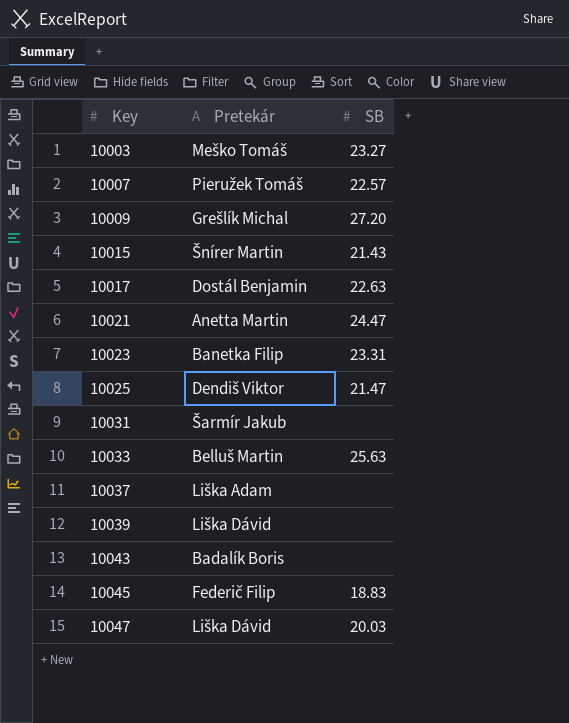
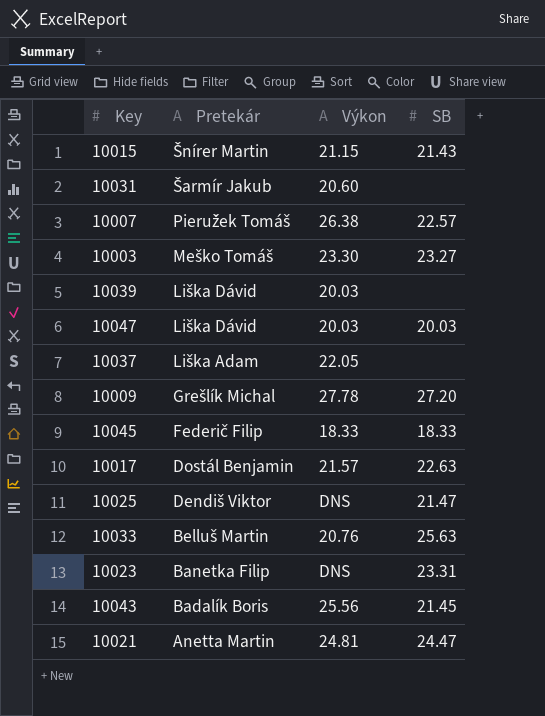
row order: Key ascending -> Pretekár descending
column Výkon | position: none -> 3
10045 | SB: 18.83 -> 18.33
10043 | SB: none -> 21.45

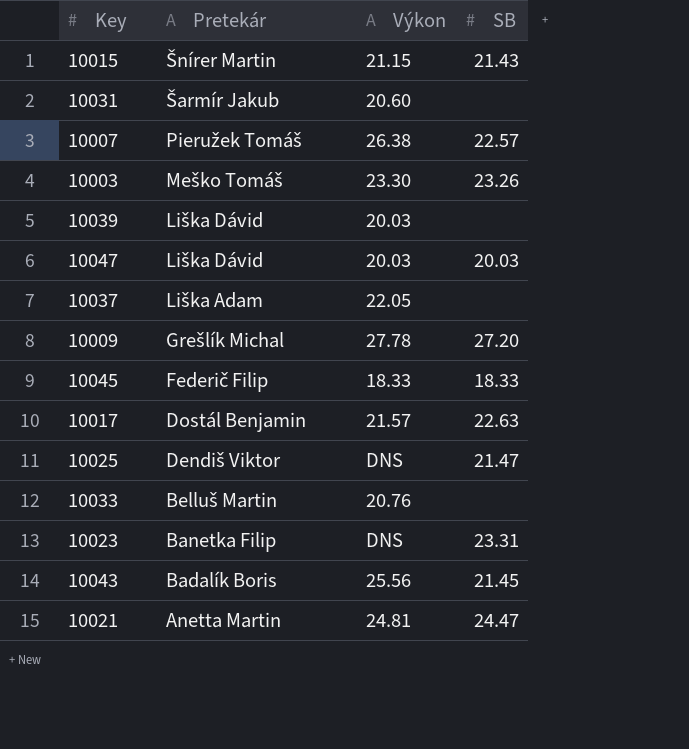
10003 | SB: 23.27 -> 23.26
10033 | SB: 25.63 -> none

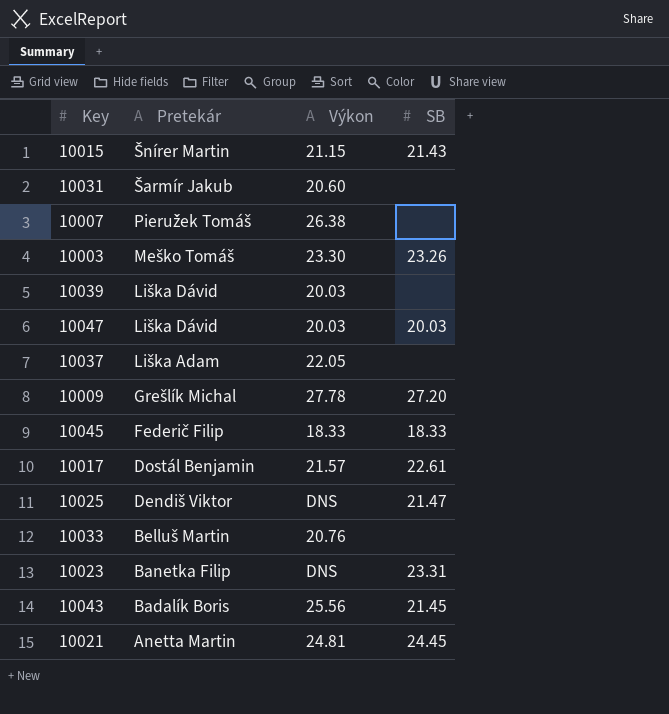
10007 | SB: 22.57 -> none
10017 | SB: 22.63 -> 22.61
10021 | SB: 24.47 -> 24.45

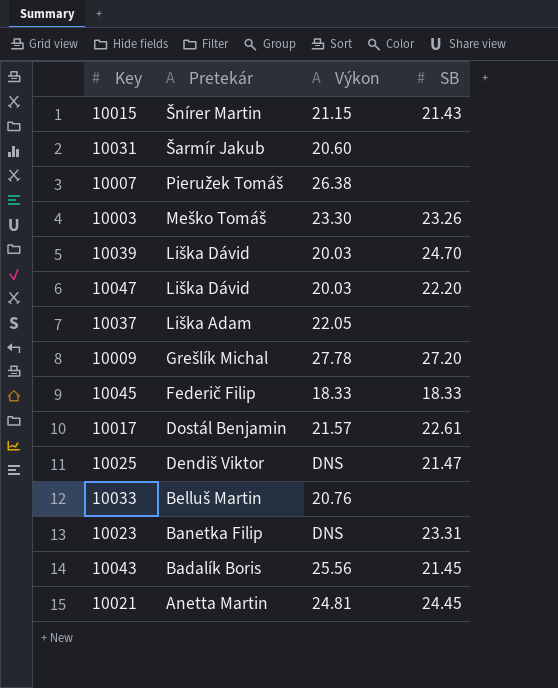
10039 | SB: none -> 24.70
10047 | SB: 20.03 -> 22.20

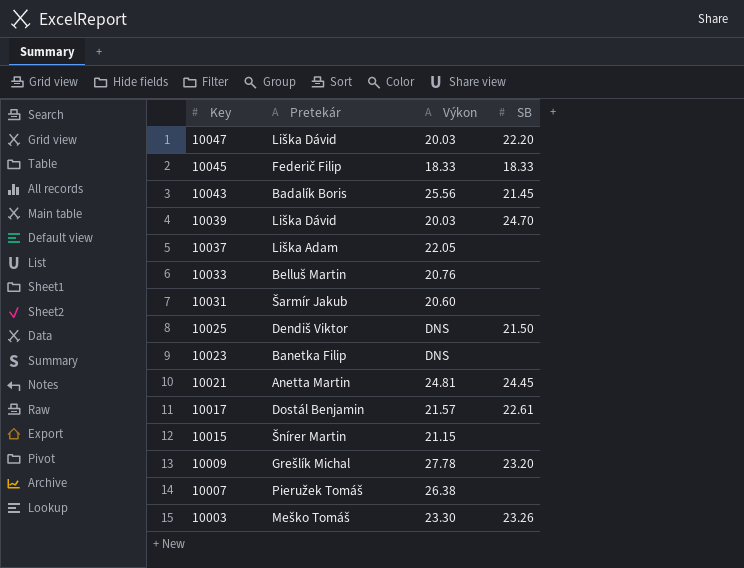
row order: Pretekár descending -> Key descending
10025 | SB: 21.47 -> 21.50
10023 | SB: 23.31 -> none
10015 | SB: 21.43 -> none
10009 | SB: 27.20 -> 23.20

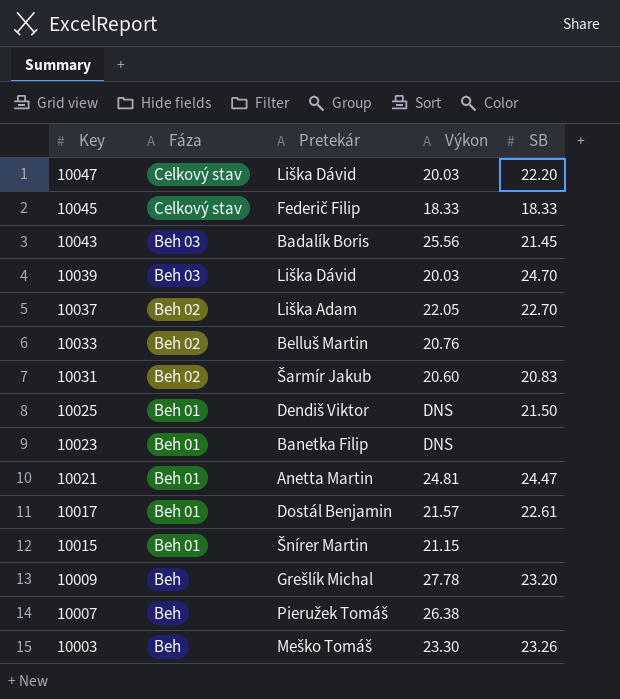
column Fáza | position: none -> 2
10037 | SB: none -> 22.70
10031 | SB: none -> 20.83
10021 | SB: 24.45 -> 24.47

